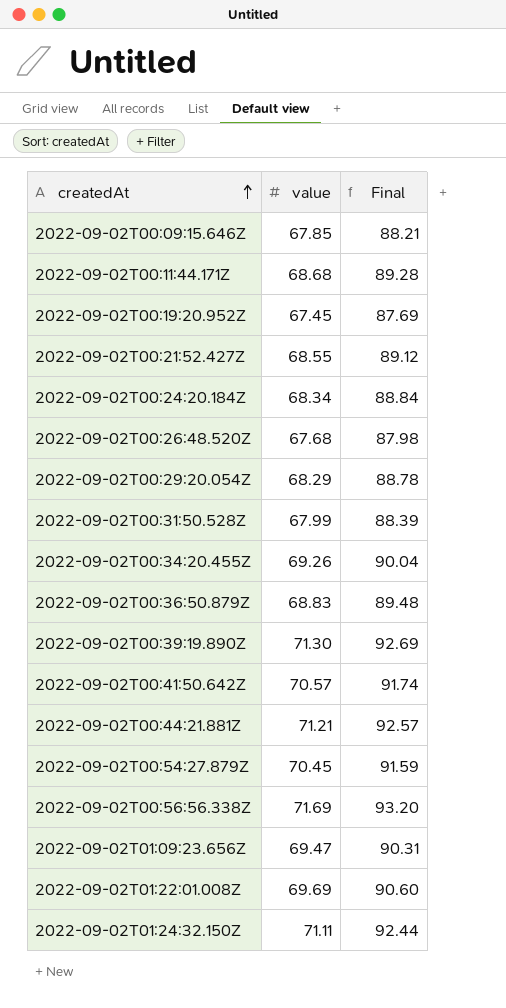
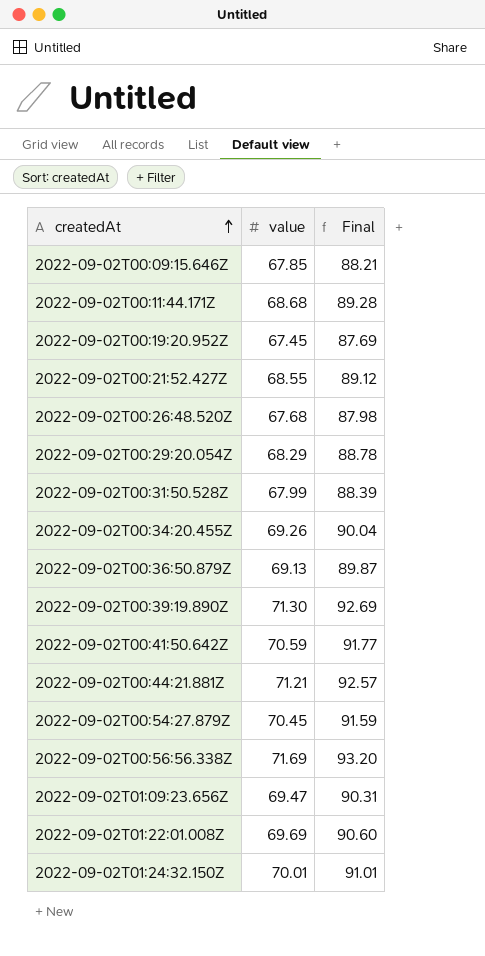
row 2022-09-02T00:24:20.184Z: 68.34 | 88.84 -> none
2022-09-02T00:36:50.879Z | value: 68.83 -> 69.13
2022-09-02T00:36:50.879Z | Final: 89.48 -> 89.87
2022-09-02T00:41:50.642Z | value: 70.57 -> 70.59
2022-09-02T00:41:50.642Z | Final: 91.74 -> 91.77
2022-09-02T01:24:32.150Z | value: 71.11 -> 70.01
2022-09-02T01:24:32.150Z | Final: 92.44 -> 91.01

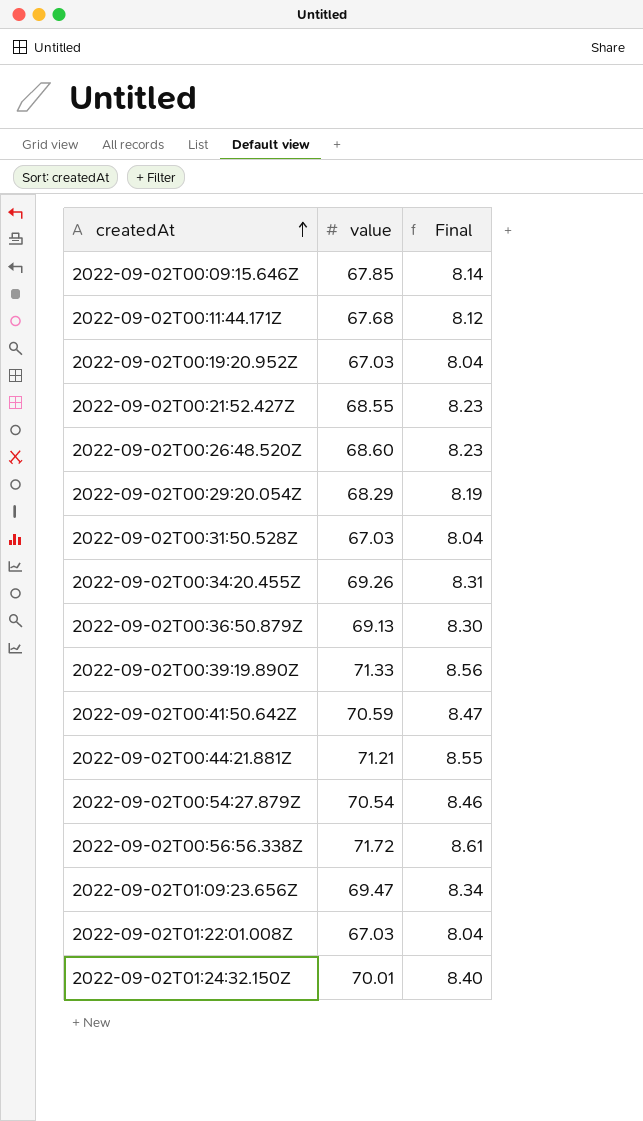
column Final | formula: [value] * 1.3 -> [value] * 0.12
2022-09-02T00:11:44.171Z | value: 68.68 -> 67.68
2022-09-02T00:19:20.952Z | value: 67.45 -> 67.03
2022-09-02T00:26:48.520Z | value: 67.68 -> 68.60
2022-09-02T00:31:50.528Z | value: 67.99 -> 67.03
2022-09-02T00:39:19.890Z | value: 71.30 -> 71.33
2022-09-02T00:54:27.879Z | value: 70.45 -> 70.54
2022-09-02T00:56:56.338Z | value: 71.69 -> 71.72
2022-09-02T01:22:01.008Z | value: 69.69 -> 67.03

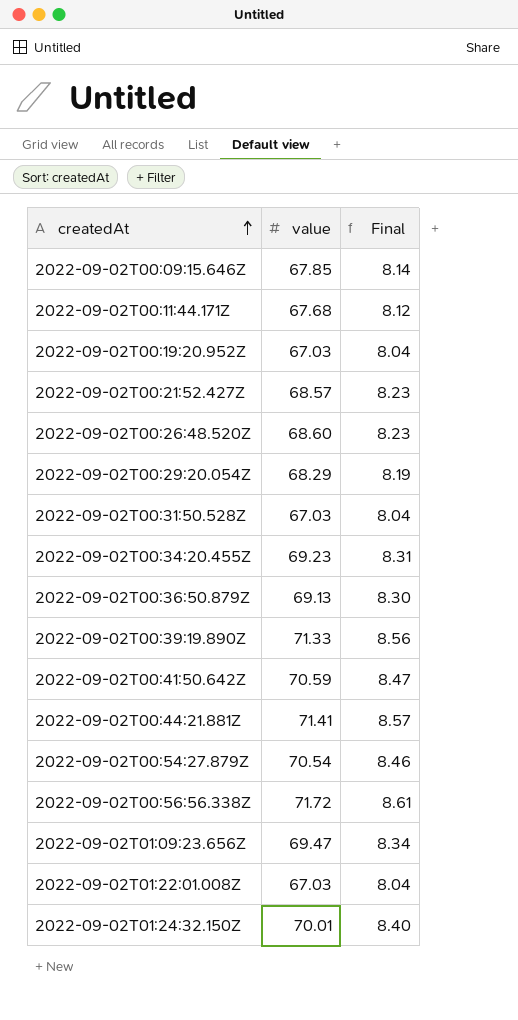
2022-09-02T00:21:52.427Z | value: 68.55 -> 68.57
2022-09-02T00:34:20.455Z | value: 69.26 -> 69.23
2022-09-02T00:44:21.881Z | value: 71.21 -> 71.41
2022-09-02T00:44:21.881Z | Final: 8.55 -> 8.57

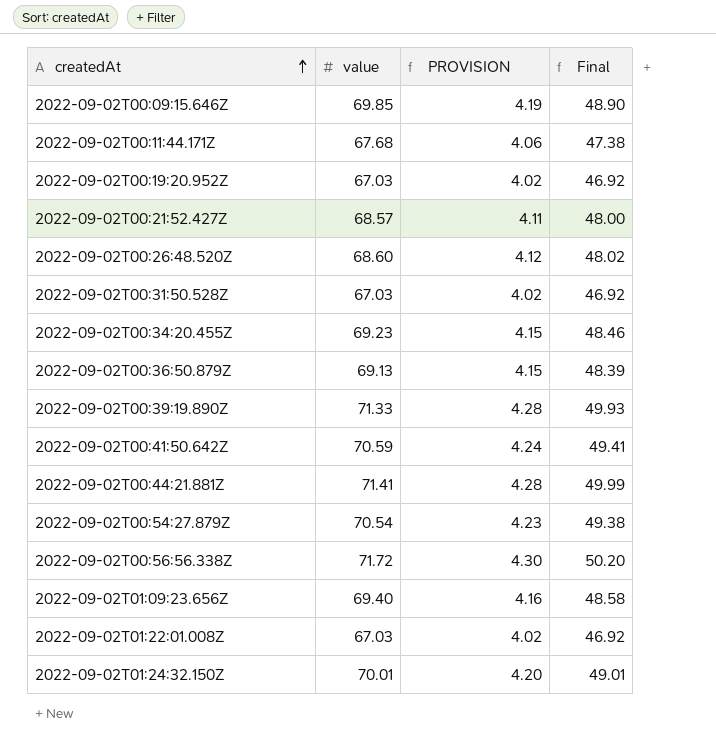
column PROVISION | formula: none -> [value] * 0.06
column Final | formula: [value] * 0.12 -> [value] * 0.7
row 2022-09-02T00:29:20.054Z: 68.29 | 8.19 -> none
2022-09-02T00:09:15.646Z | value: 67.85 -> 69.85
2022-09-02T01:09:23.656Z | value: 69.47 -> 69.40

